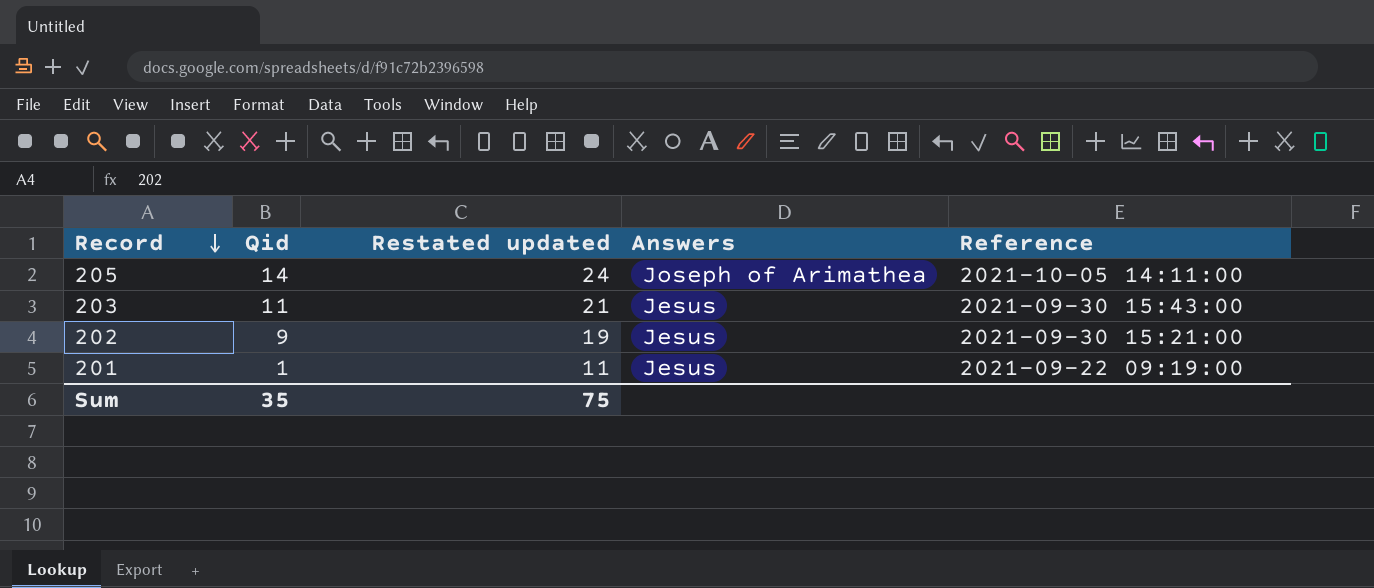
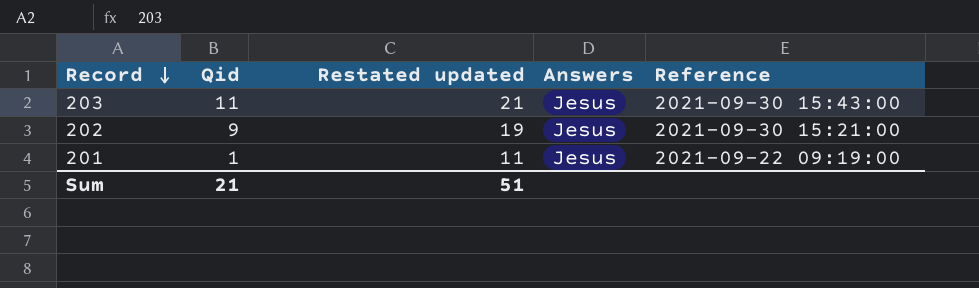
row 205: 14 | 24 | Joseph of Arimathea | 2021-10-05 14:11:00 -> none
Sum | Qid: 35 -> 21
Sum | Restated updated: 75 -> 51

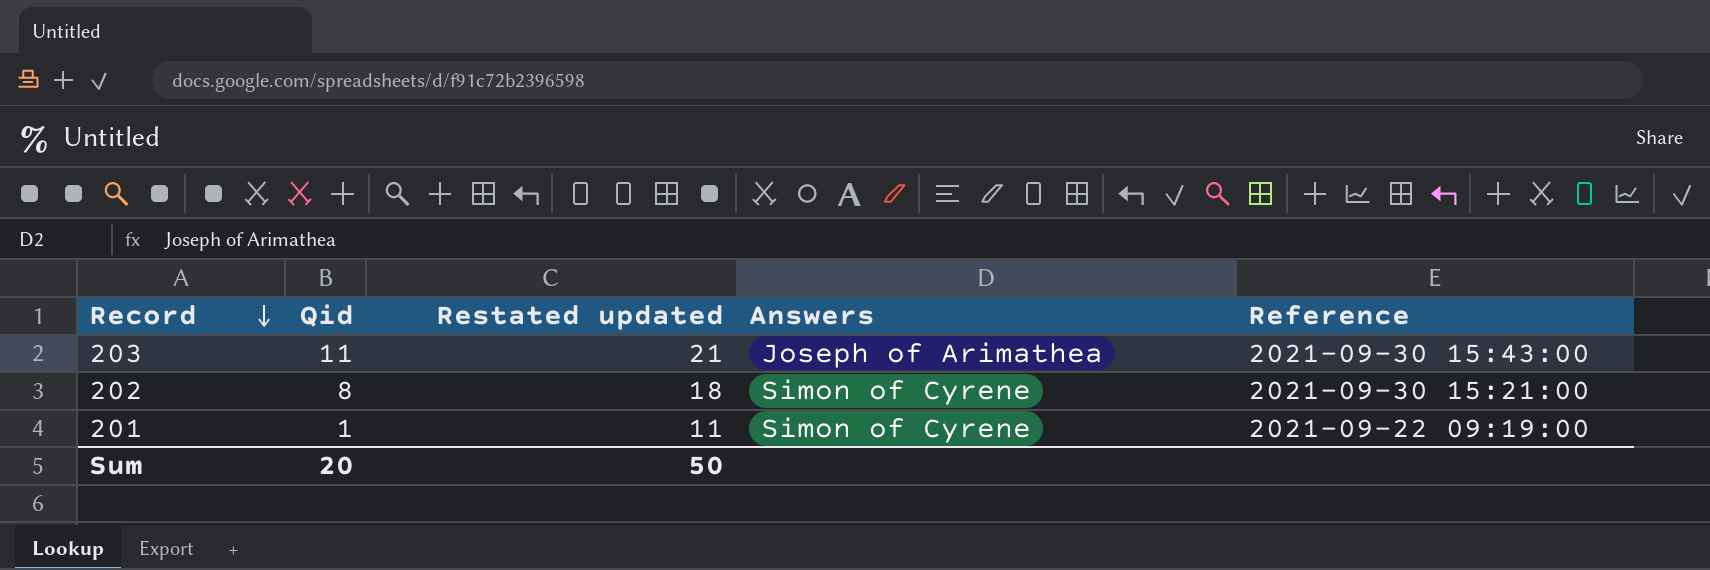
203 | Answers: Jesus -> Joseph of Arimathea
202 | Qid: 9 -> 8
202 | Restated updated: 19 -> 18
202 | Answers: Jesus -> Simon of Cyrene
201 | Answers: Jesus -> Simon of Cyrene
Sum | Qid: 21 -> 20
Sum | Restated updated: 51 -> 50

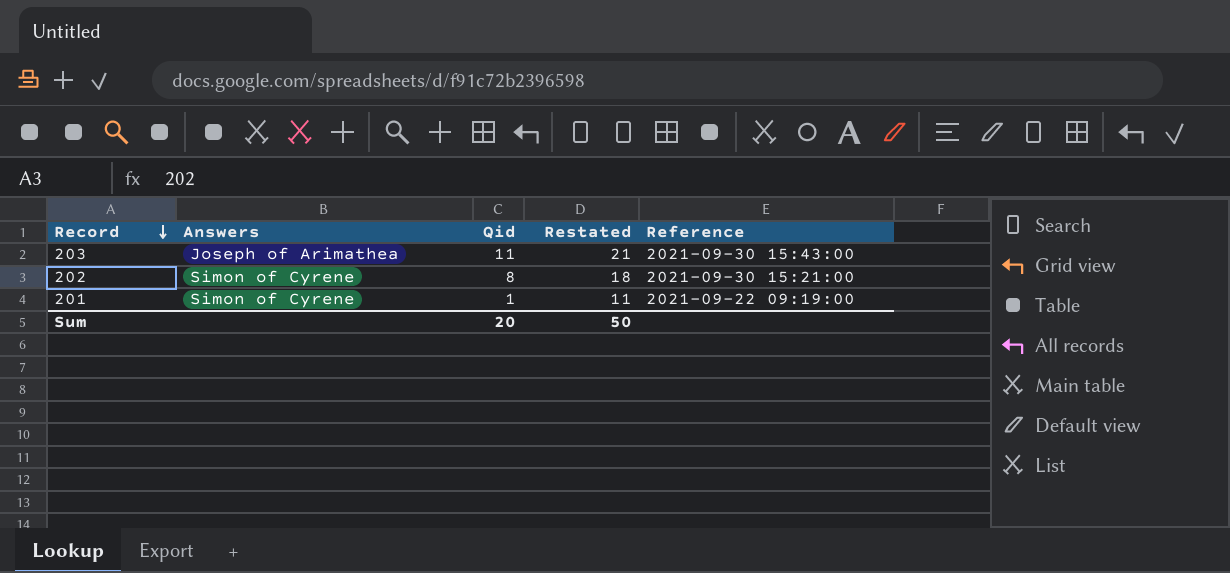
column Answers | position: 4 -> 2
column name: Restated updated -> Restated

